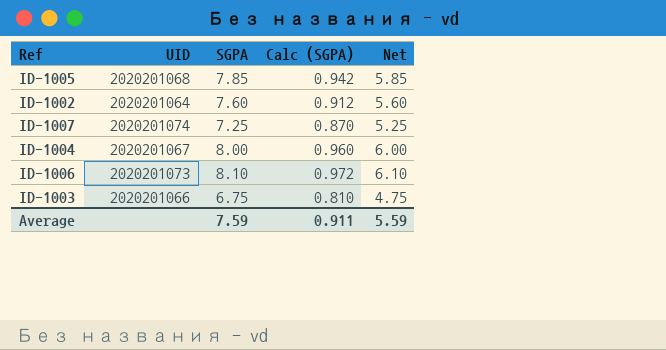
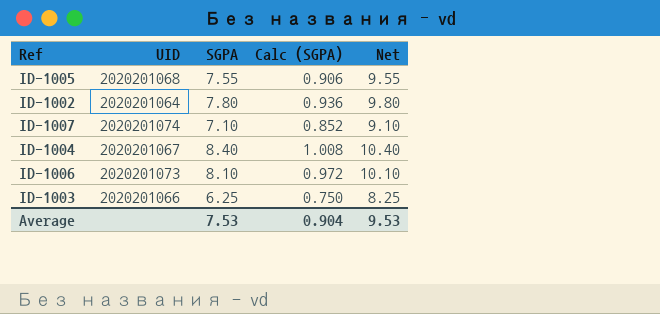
column Net | formula: [SGPA] - 2 -> [SGPA] + 2
ID-1005 | SGPA: 7.85 -> 7.55
ID-1005 | Calc (SGPA): 0.942 -> 0.906
ID-1002 | SGPA: 7.60 -> 7.80
ID-1002 | Calc (SGPA): 0.912 -> 0.936
ID-1007 | SGPA: 7.25 -> 7.10
ID-1007 | Calc (SGPA): 0.870 -> 0.852
ID-1004 | SGPA: 8.00 -> 8.40
ID-1004 | Calc (SGPA): 0.960 -> 1.008
ID-1003 | SGPA: 6.75 -> 6.25
ID-1003 | Calc (SGPA): 0.810 -> 0.750
Average | SGPA: 7.59 -> 7.53
Average | Calc (SGPA): 0.911 -> 0.904
Average | Net: 5.59 -> 9.53

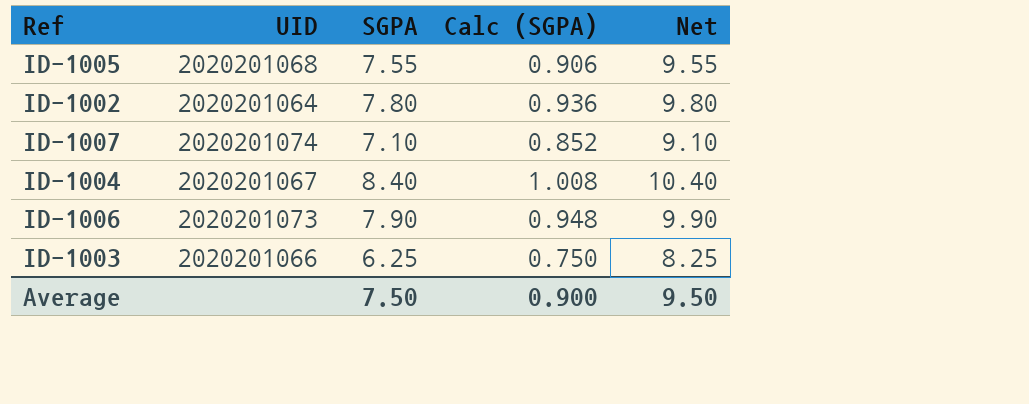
ID-1006 | SGPA: 8.10 -> 7.90
ID-1006 | Calc (SGPA): 0.972 -> 0.948
ID-1006 | Net: 10.10 -> 9.90
Average | SGPA: 7.53 -> 7.50
Average | Calc (SGPA): 0.904 -> 0.900
Average | Net: 9.53 -> 9.50

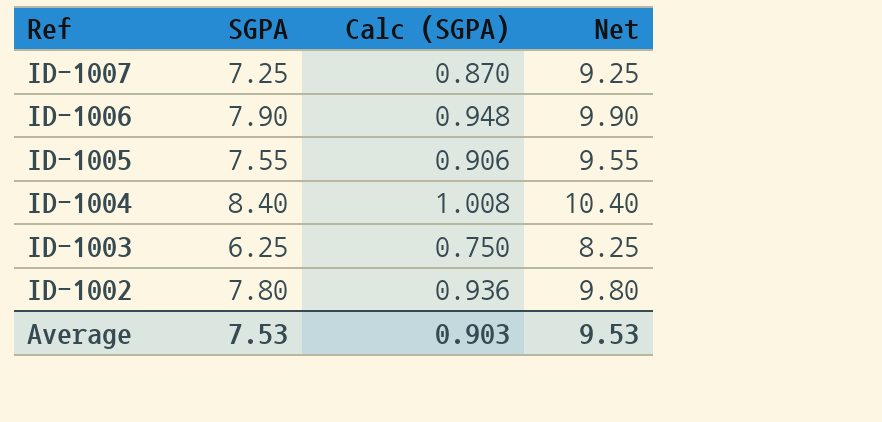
row order: none -> Ref descending
column UID | position: 2 -> none
ID-1007 | SGPA: 7.10 -> 7.25
ID-1007 | Calc (SGPA): 0.852 -> 0.870
ID-1007 | Net: 9.10 -> 9.25
Average | SGPA: 7.50 -> 7.53
Average | Calc (SGPA): 0.900 -> 0.903
Average | Net: 9.50 -> 9.53

